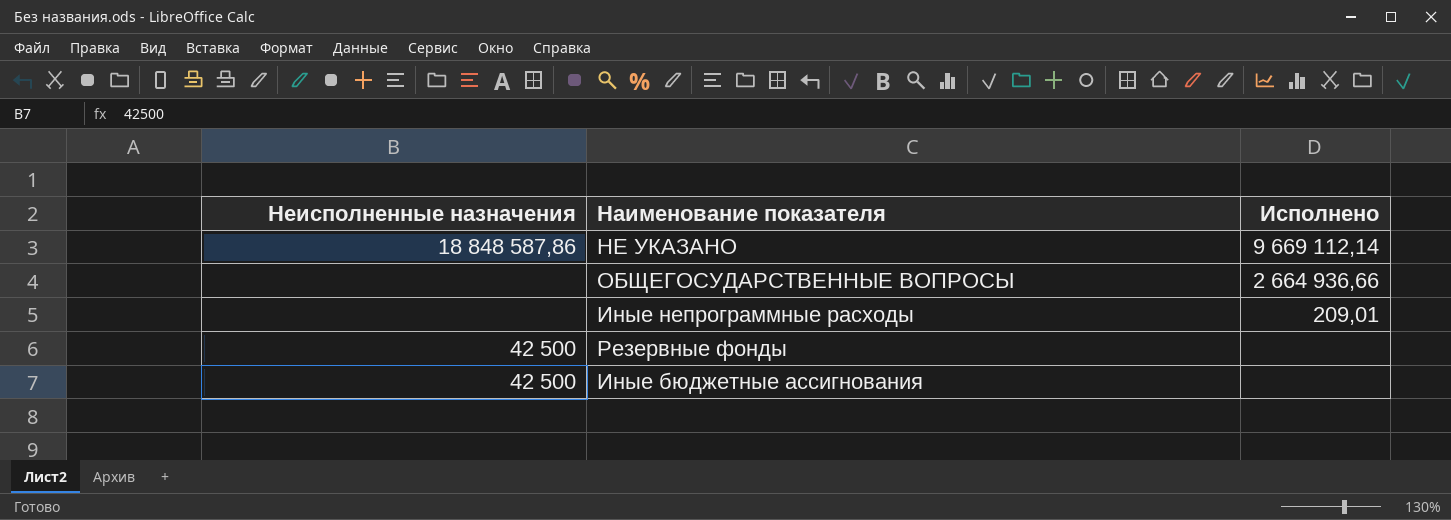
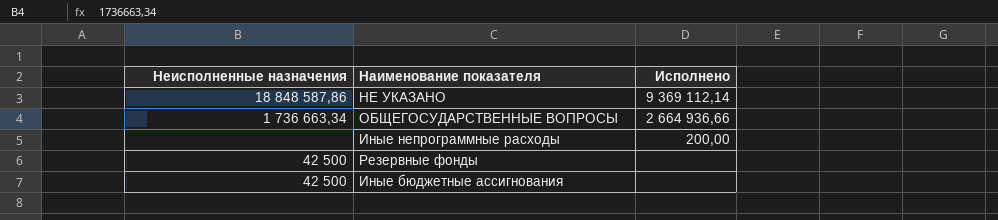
НЕ УКАЗАНО | Исполнено: 9 669 112,14 -> 9 369 112,14
ОБЩЕГОСУДАРСТВЕННЫЕ ВОПРОСЫ | Неисполненные назначения: none -> 1 736 663,34
Иные непрограммные расходы | Исполнено: 209,01 -> 200,00

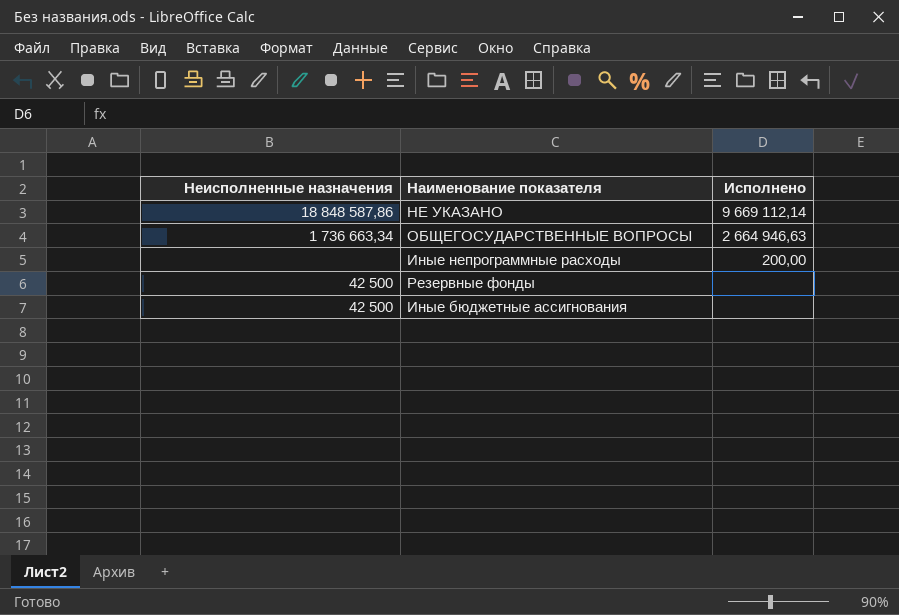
НЕ УКАЗАНО | Исполнено: 9 369 112,14 -> 9 669 112,14
ОБЩЕГОСУДАРСТВЕННЫЕ ВОПРОСЫ | Исполнено: 2 664 936,66 -> 2 664 946,63

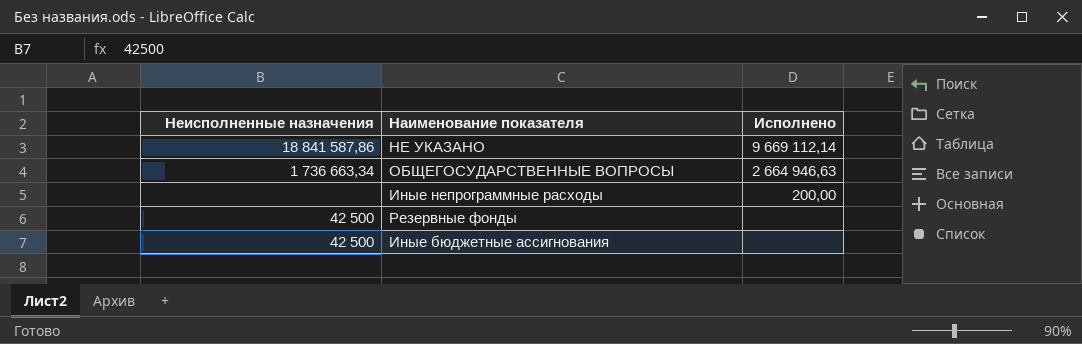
НЕ УКАЗАНО | Неисполненные назначения: 18 848 587,86 -> 18 841 587,86

